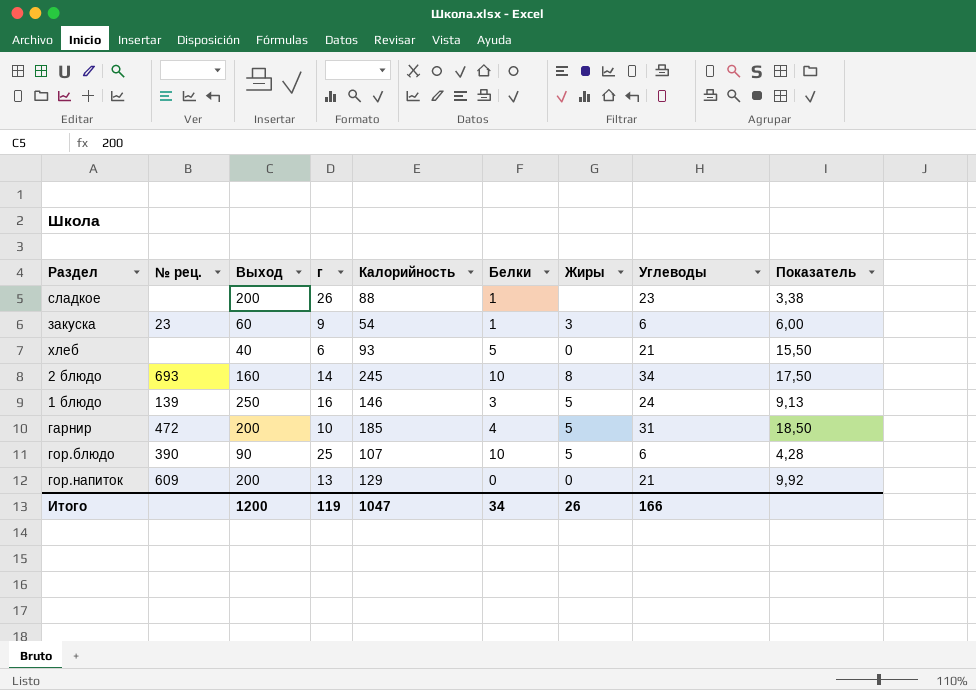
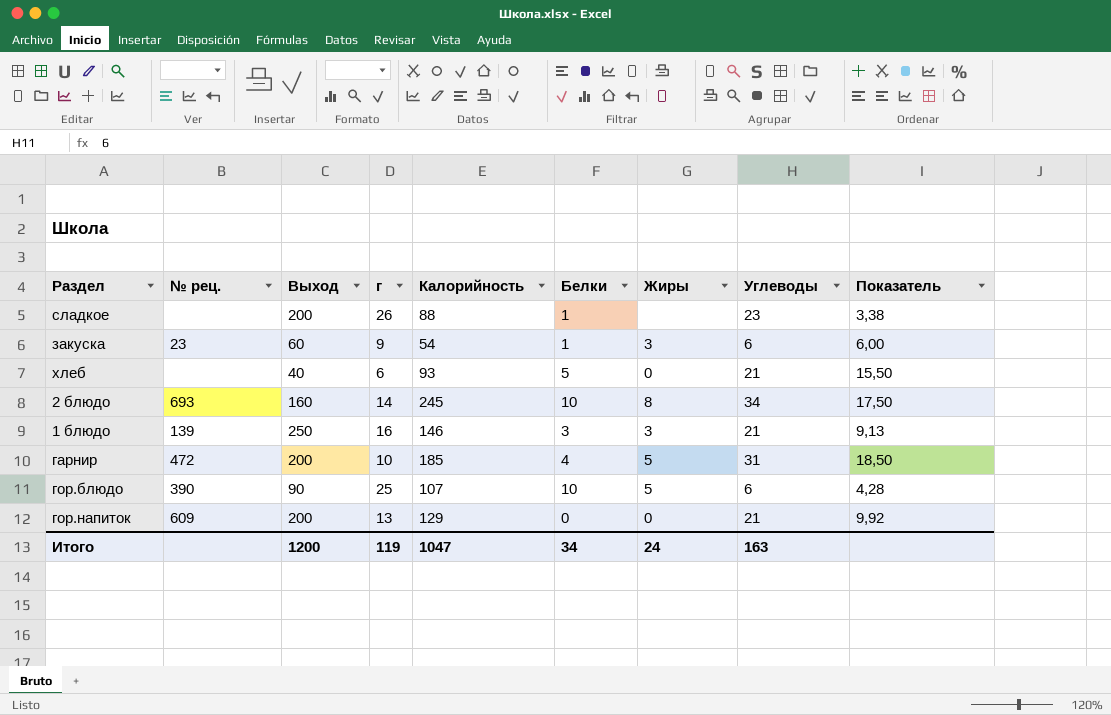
1 блюдо | Жиры: 5 -> 3
1 блюдо | Углеводы: 24 -> 21
Итого | Жиры: 26 -> 24
Итого | Углеводы: 166 -> 163

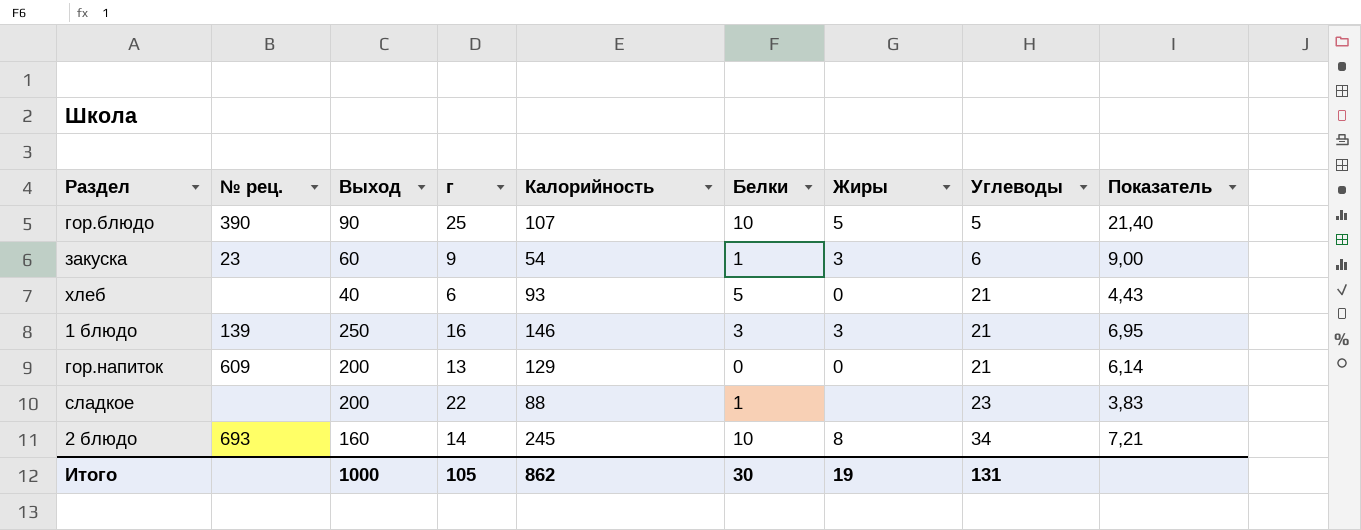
row order: none -> Углеводы ascending
column Показатель | formula: [Калорийность] / [г] -> [Калорийность] / [Углеводы]
row гарнир: 472 | 200 | 10 | 185 | 4 | 5 | 31 | 18,50 -> none
гор.блюдо | Углеводы: 6 -> 5
сладкое | г: 26 -> 22
Итого | Выход: 1200 -> 1000
Итого | г: 119 -> 105
Итого | Калорийность: 1047 -> 862
Итого | Белки: 34 -> 30
Итого | Жиры: 24 -> 19
Итого | Углеводы: 163 -> 131

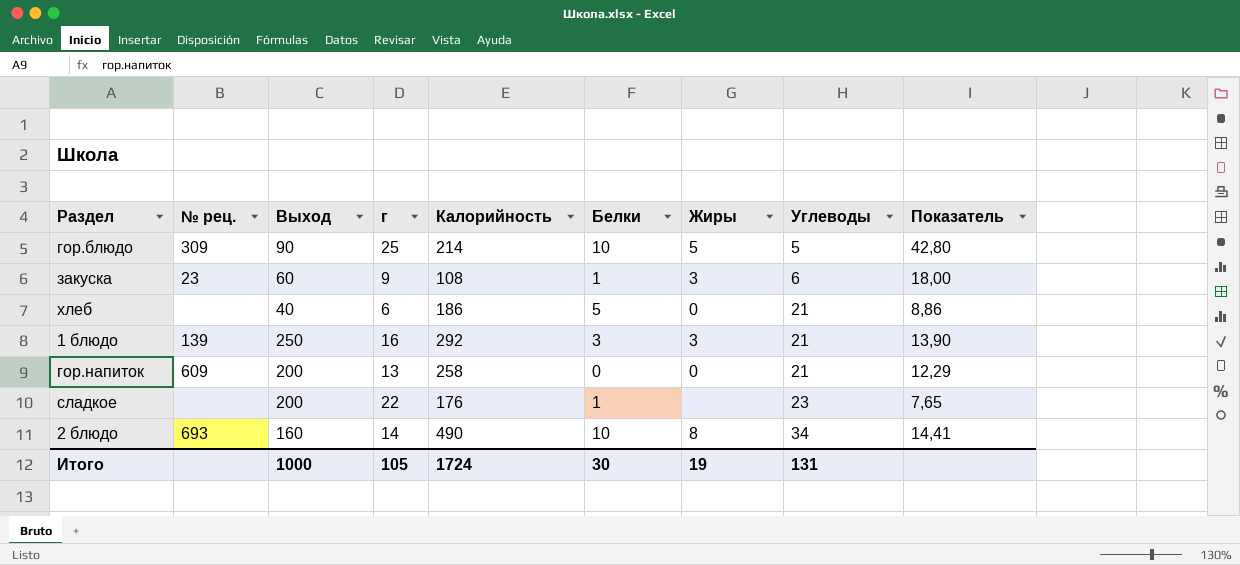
гор.блюдо | № рец.: 390 -> 309
гор.блюдо | Калорийность: 107 -> 214
гор.блюдо | Показатель: 21,40 -> 42,80
закуска | Калорийность: 54 -> 108
закуска | Показатель: 9,00 -> 18,00
хлеб | Калорийность: 93 -> 186
хлеб | Показатель: 4,43 -> 8,86
1 блюдо | Калорийность: 146 -> 292
1 блюдо | Показатель: 6,95 -> 13,90
гор.напиток | Калорийность: 129 -> 258
гор.напиток | Показатель: 6,14 -> 12,29
сладкое | Калорийность: 88 -> 176
сладкое | Показатель: 3,83 -> 7,65
2 блюдо | Калорийность: 245 -> 490
2 блюдо | Показатель: 7,21 -> 14,41
Итого | Калорийность: 862 -> 1724

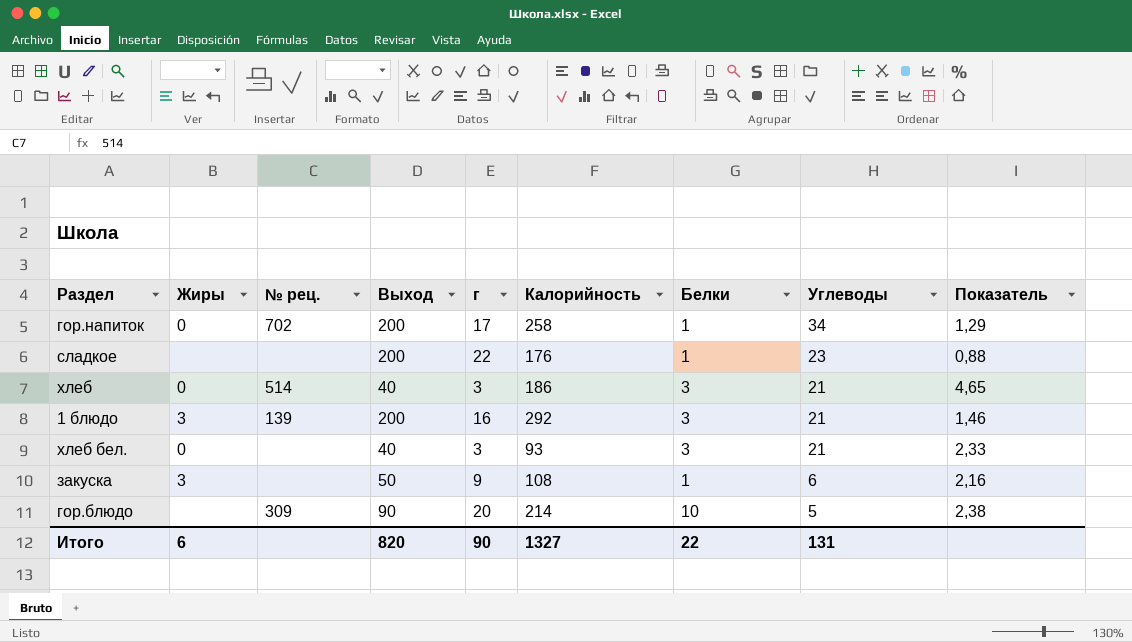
row order: Углеводы ascending -> Углеводы descending
column Жиры | position: 7 -> 2
column Показатель | formula: [Калорийность] / [Углеводы] -> [Калорийность] / [Выход]
row 2 блюдо: 693 | 160 | 14 | 490 | 10 | 8 | 34 | 14,41 -> none
гор.напиток | № рец.: 609 -> 702
гор.напиток | г: 13 -> 17
гор.напиток | Белки: 0 -> 1
гор.напиток | Углеводы: 21 -> 34
хлеб | № рец.: none -> 514
хлеб | г: 6 -> 3
хлеб | Белки: 5 -> 3
1 блюдо | Выход: 250 -> 200
row хлеб бел.: none -> 0 | none | 40 | 3 | 93 | 3 | 21 | 2,33
закуска | № рец.: 23 -> none
закуска | Выход: 60 -> 50
гор.блюдо | Жиры: 5 -> none
гор.блюдо | г: 25 -> 20
Итого | Жиры: 19 -> 6
Итого | Выход: 1000 -> 820
Итого | г: 105 -> 90
Итого | Калорийность: 1724 -> 1327
Итого | Белки: 30 -> 22

